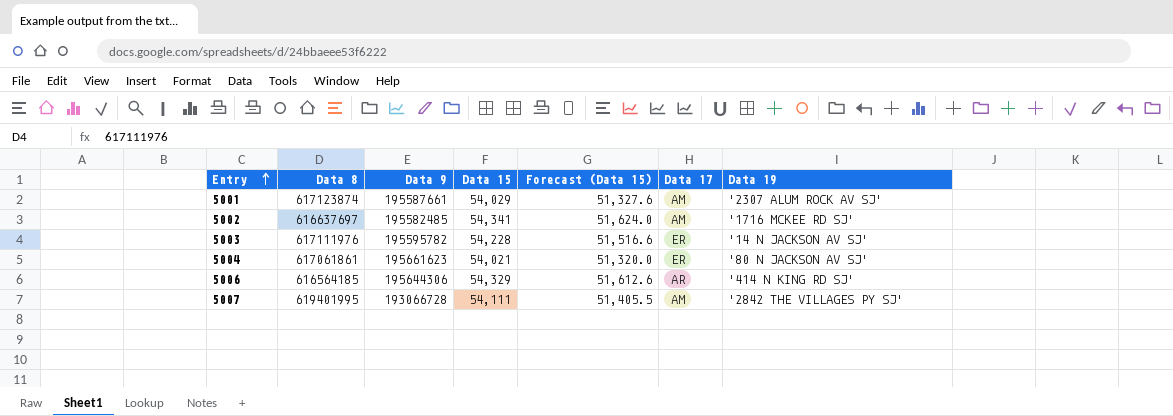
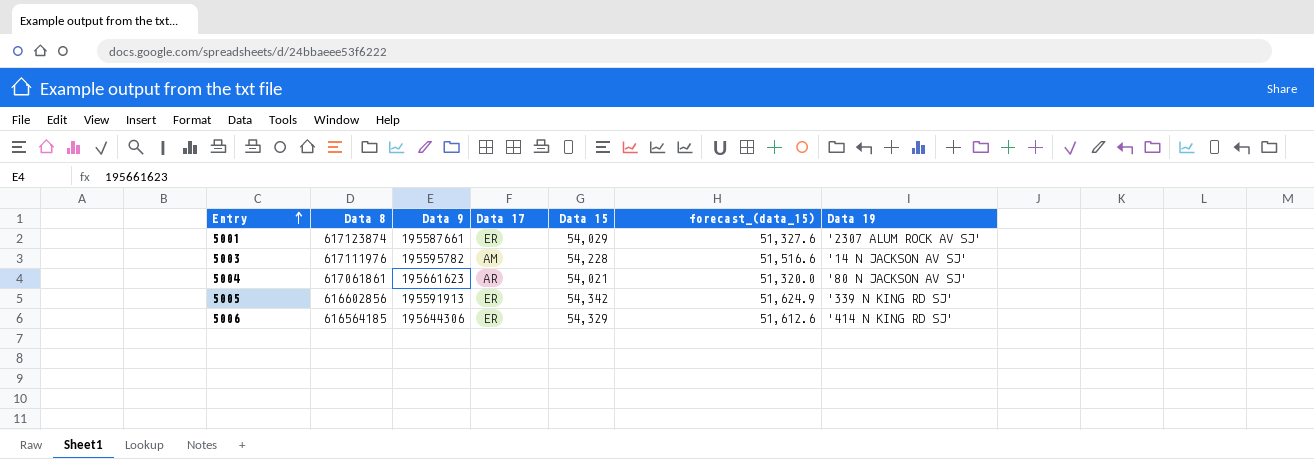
column Data 17 | position: 6 -> 4
column name: Forecast (Data 15) -> forecast_(data_15)
row 5002: 616637697 | 195582485 | 54,341 | 51,624.0 | AM | '1716 MCKEE RD SJ' -> none
row 5007: 619401995 | 193066728 | 54,111 | 51,405.5 | AM | '2842 THE VILLAGES PY SJ' -> none
5001 | Data 17: AM -> ER
5003 | Data 17: ER -> AM
5004 | Data 17: ER -> AR
row 5005: none -> 616602856 | 195591913 | ER | 54,342 | 51,624.9 | '339 N KING RD SJ'
5006 | Data 17: AR -> ER

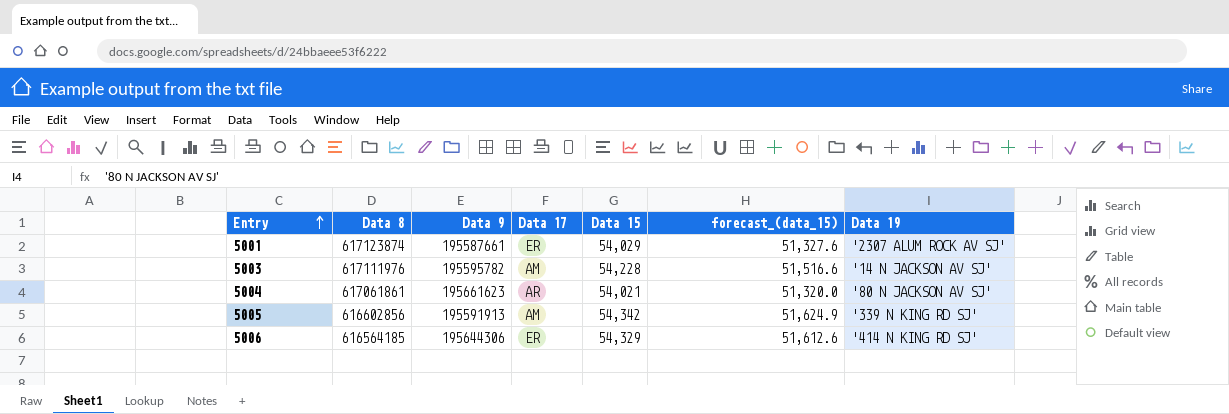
5005 | Data 17: ER -> AM

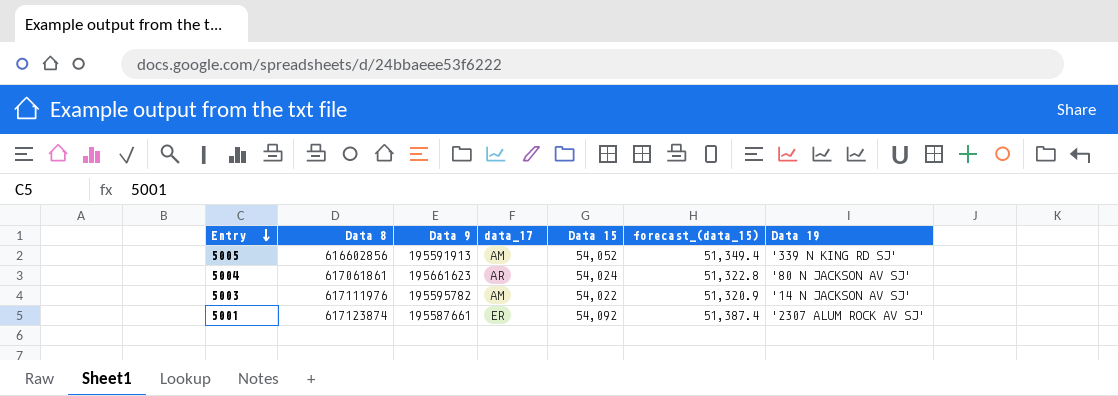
row order: Entry ascending -> Entry descending
column name: Data 17 -> data_17
row 5006: 616564185 | 195644306 | ER | 54,329 | 51,612.6 | '414 N KING RD SJ' -> none
5005 | Data 15: 54,342 -> 54,052
5005 | forecast_(data_15): 51,624.9 -> 51,349.4
5004 | Data 15: 54,021 -> 54,024
5004 | forecast_(data_15): 51,320.0 -> 51,322.8
5003 | Data 15: 54,228 -> 54,022
5003 | forecast_(data_15): 51,516.6 -> 51,320.9
5001 | Data 15: 54,029 -> 54,092
5001 | forecast_(data_15): 51,327.6 -> 51,387.4

